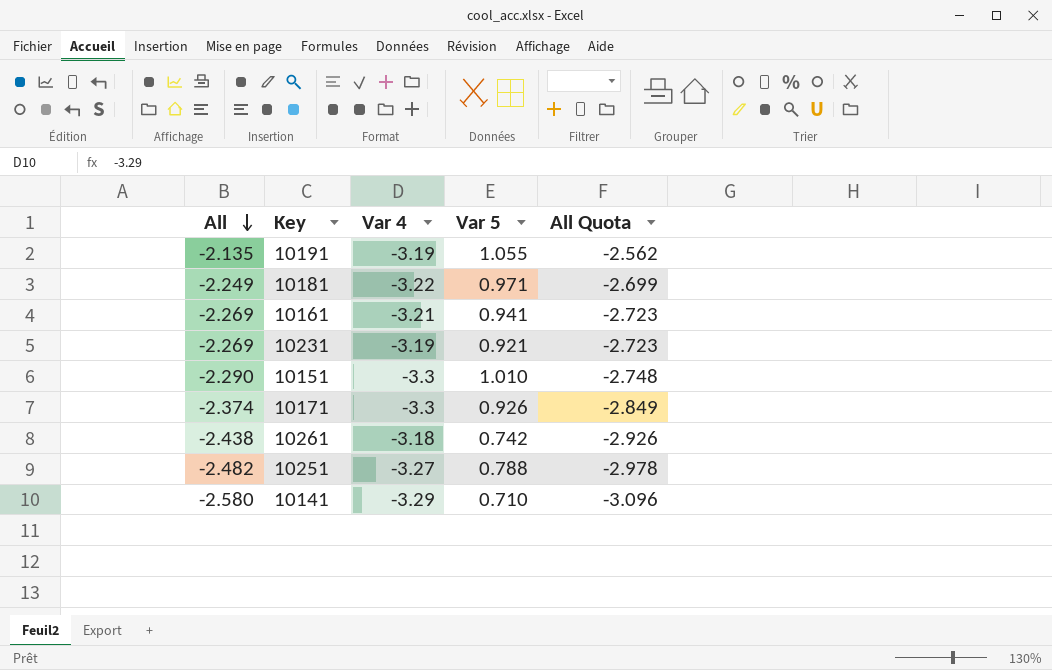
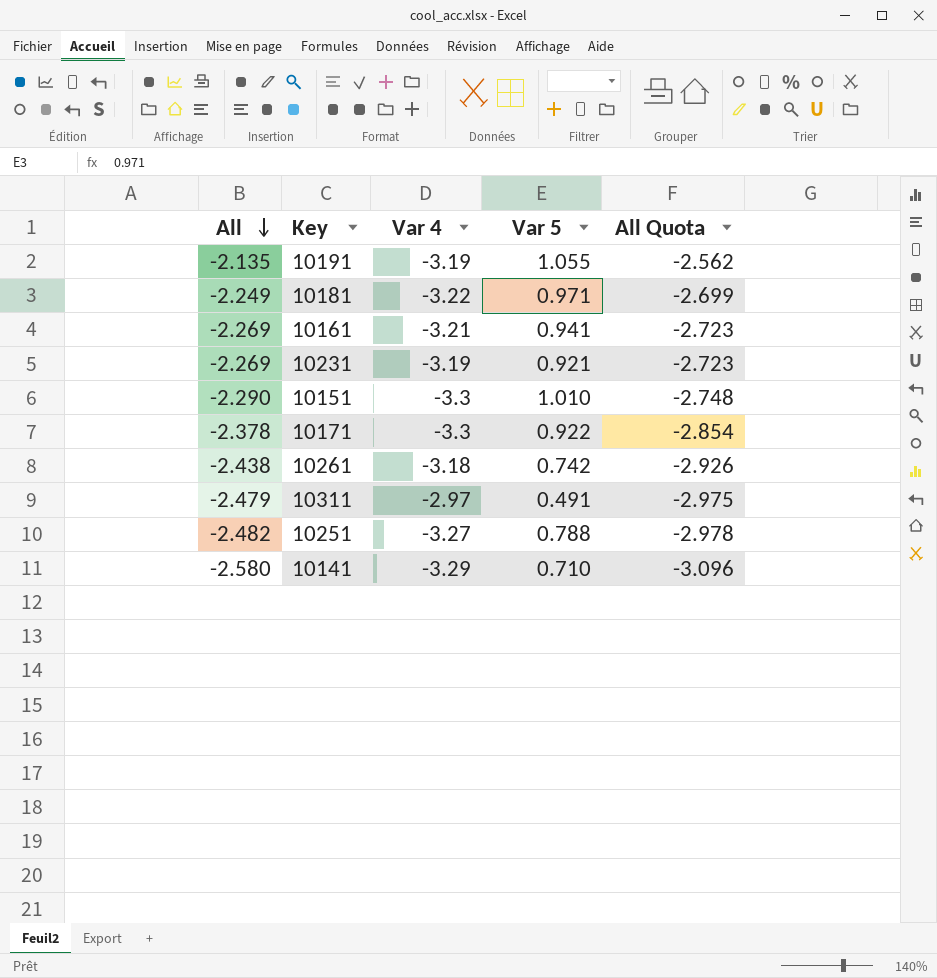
10171 | All: -2.374 -> -2.378
10171 | Var 5: 0.926 -> 0.922
10171 | All Quota: -2.849 -> -2.854
row 10311: none -> -2.479 | -2.97 | 0.491 | -2.975

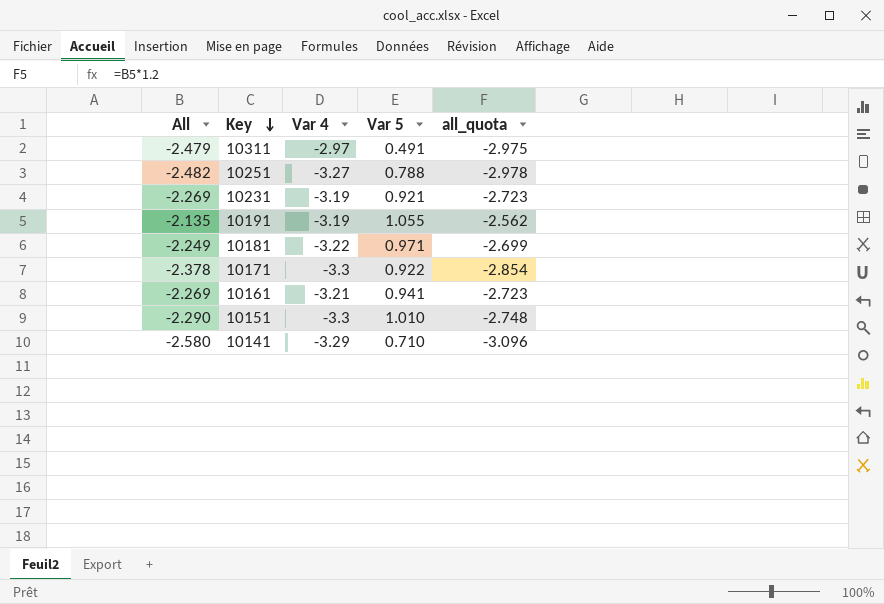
row order: All descending -> Key descending
column name: All Quota -> all_quota
row 10261: -2.438 | -3.18 | 0.742 | -2.926 -> none

